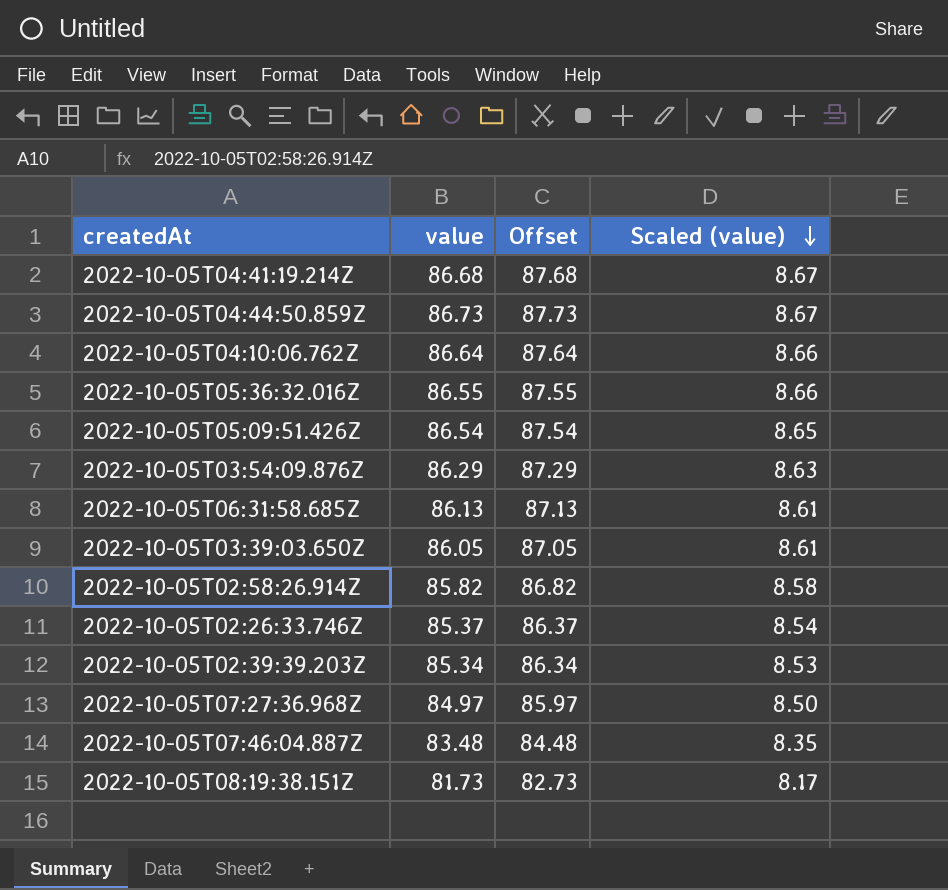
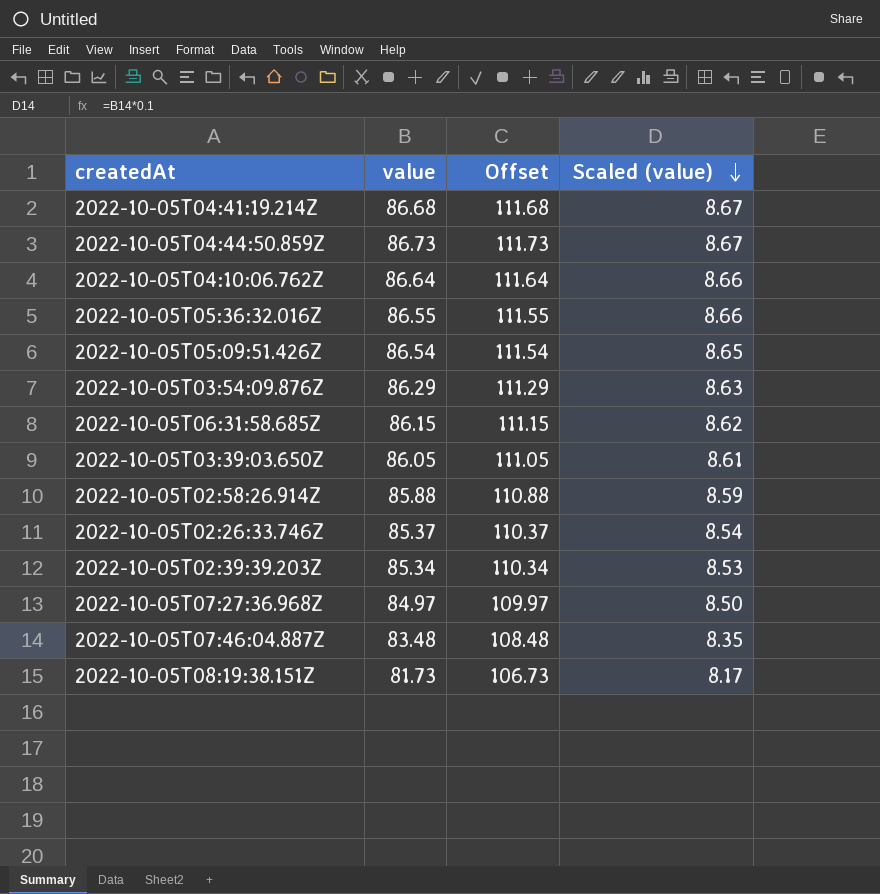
column Offset | formula: [value] + 1 -> [value] + 25
2022-10-05T06:31:58.685Z | value: 86.13 -> 86.15
2022-10-05T06:31:58.685Z | Scaled (value): 8.61 -> 8.62
2022-10-05T02:58:26.914Z | value: 85.82 -> 85.88
2022-10-05T02:58:26.914Z | Scaled (value): 8.58 -> 8.59

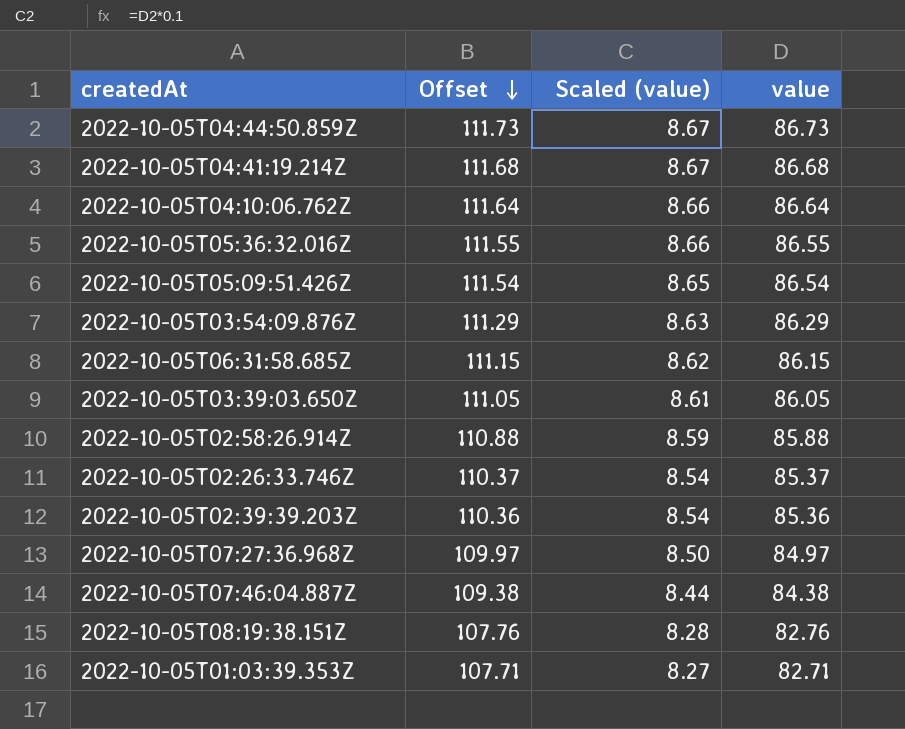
row order: Scaled (value) descending -> Offset descending
column value | position: 2 -> 4
2022-10-05T02:39:39.203Z | Offset: 110.34 -> 110.36
2022-10-05T02:39:39.203Z | Scaled (value): 8.53 -> 8.54
2022-10-05T02:39:39.203Z | value: 85.34 -> 85.36
2022-10-05T07:46:04.887Z | Offset: 108.48 -> 109.38
2022-10-05T07:46:04.887Z | Scaled (value): 8.35 -> 8.44
2022-10-05T07:46:04.887Z | value: 83.48 -> 84.38
2022-10-05T08:19:38.151Z | Offset: 106.73 -> 107.76
2022-10-05T08:19:38.151Z | Scaled (value): 8.17 -> 8.28
2022-10-05T08:19:38.151Z | value: 81.73 -> 82.76
row 2022-10-05T01:03:39.353Z: none -> 107.71 | 8.27 | 82.71

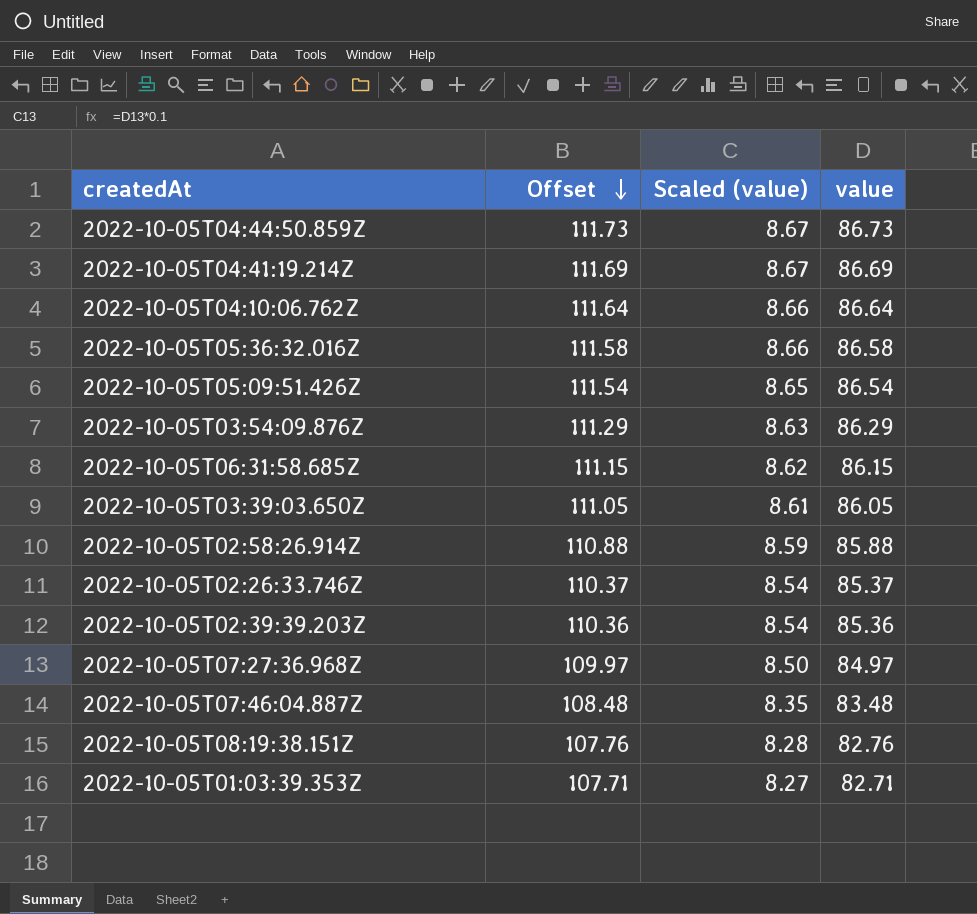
2022-10-05T04:41:19.214Z | Offset: 111.68 -> 111.69
2022-10-05T04:41:19.214Z | value: 86.68 -> 86.69
2022-10-05T05:36:32.016Z | Offset: 111.55 -> 111.58
2022-10-05T05:36:32.016Z | value: 86.55 -> 86.58
2022-10-05T07:46:04.887Z | Offset: 109.38 -> 108.48
2022-10-05T07:46:04.887Z | Scaled (value): 8.44 -> 8.35
2022-10-05T07:46:04.887Z | value: 84.38 -> 83.48

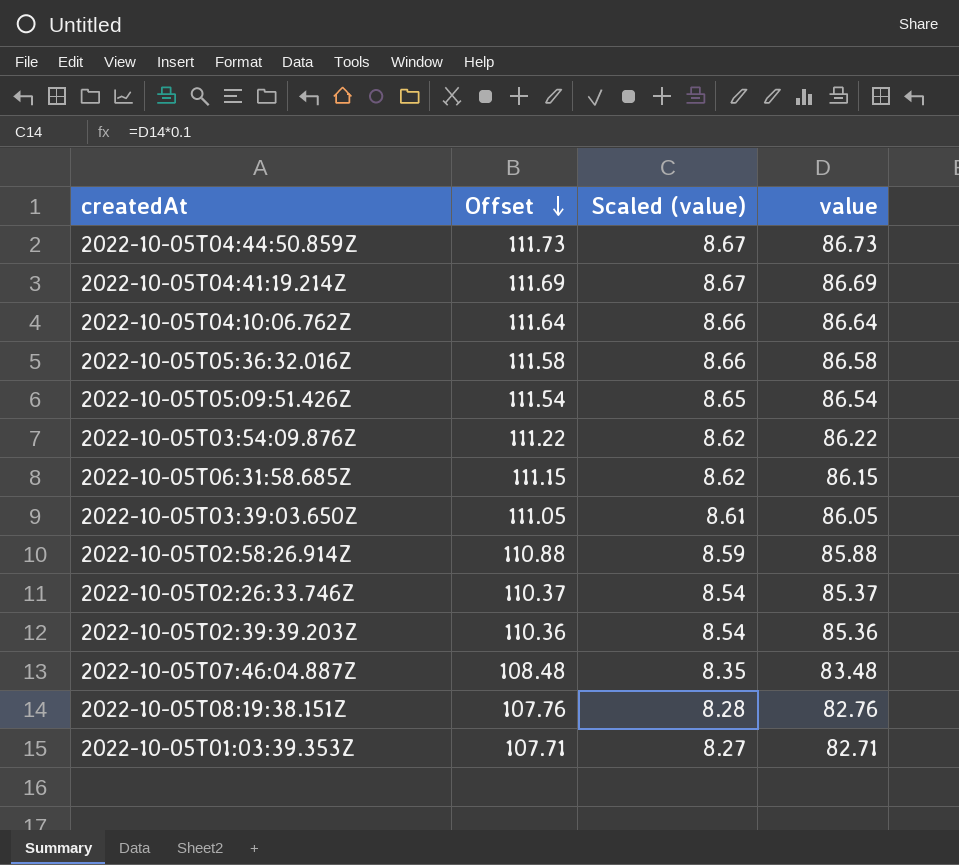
row 2022-10-05T07:27:36.968Z: 109.97 | 8.50 | 84.97 -> none
2022-10-05T03:54:09.876Z | Offset: 111.29 -> 111.22
2022-10-05T03:54:09.876Z | Scaled (value): 8.63 -> 8.62
2022-10-05T03:54:09.876Z | value: 86.29 -> 86.22

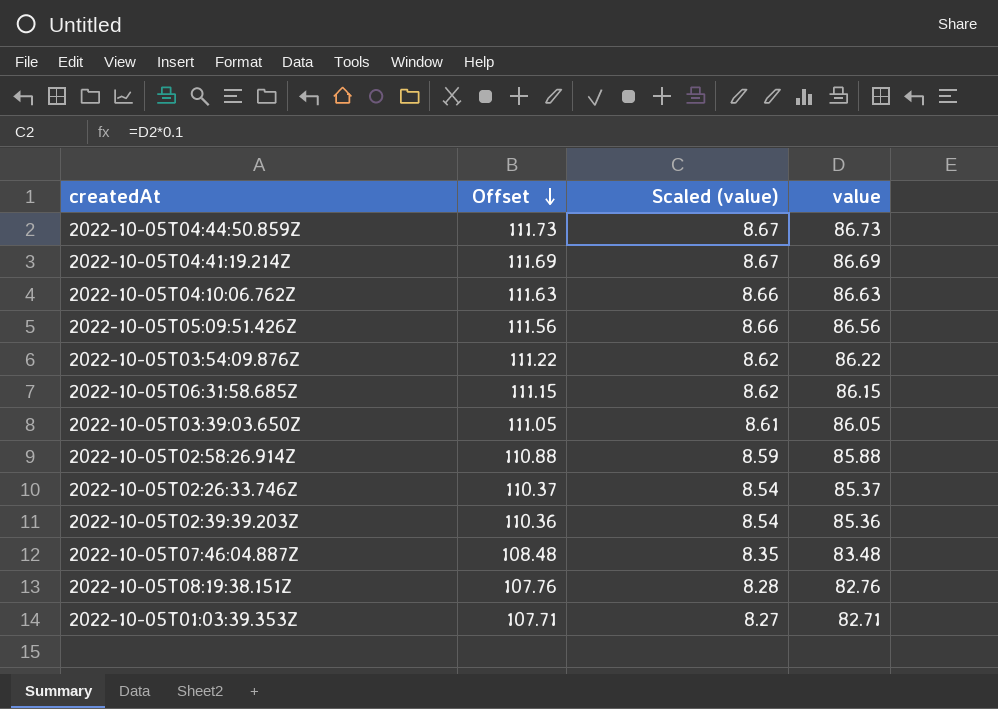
row 2022-10-05T05:36:32.016Z: 111.58 | 8.66 | 86.58 -> none
2022-10-05T04:10:06.762Z | Offset: 111.64 -> 111.63
2022-10-05T04:10:06.762Z | value: 86.64 -> 86.63
2022-10-05T05:09:51.426Z | Offset: 111.54 -> 111.56
2022-10-05T05:09:51.426Z | Scaled (value): 8.65 -> 8.66
2022-10-05T05:09:51.426Z | value: 86.54 -> 86.56

